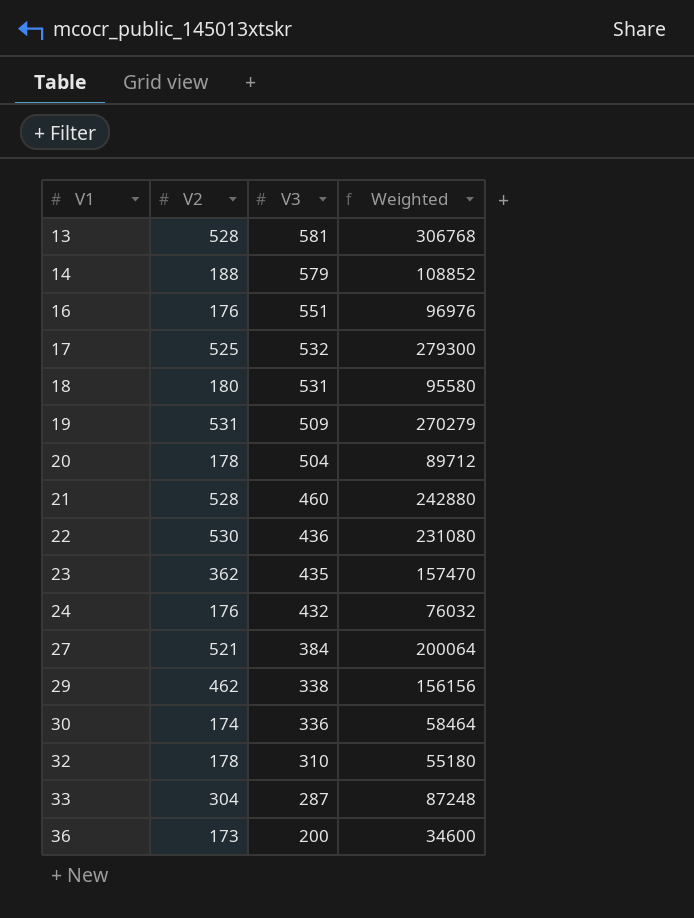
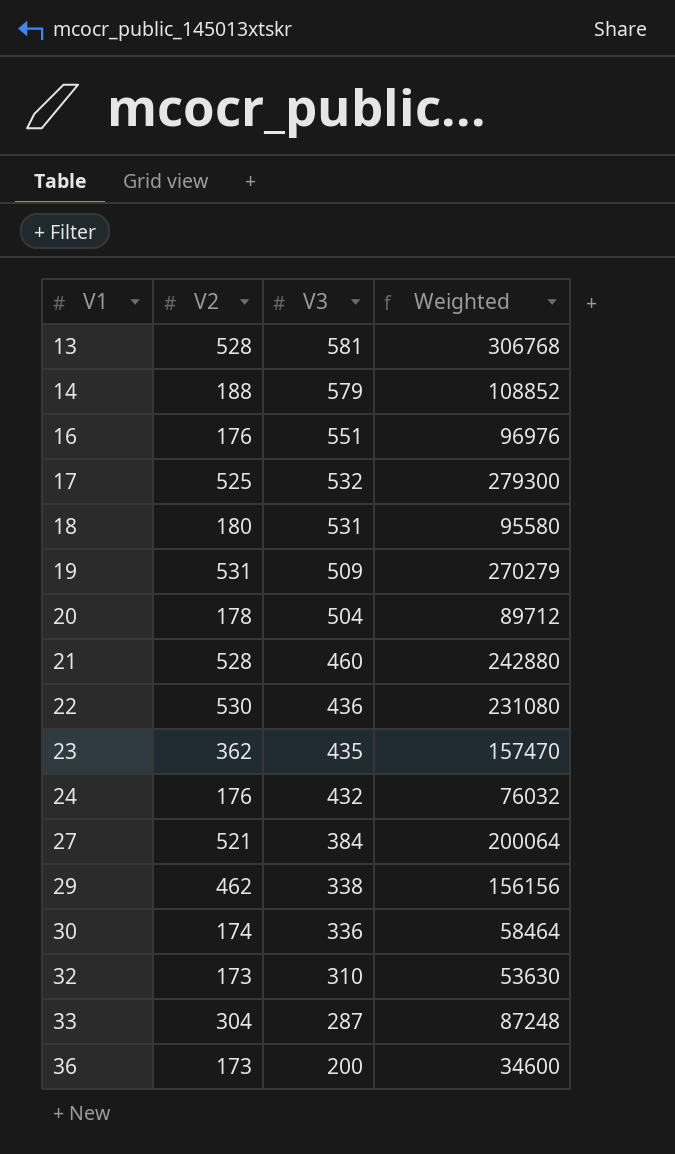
32 | V2: 178 -> 173
32 | Weighted: 55180 -> 53630

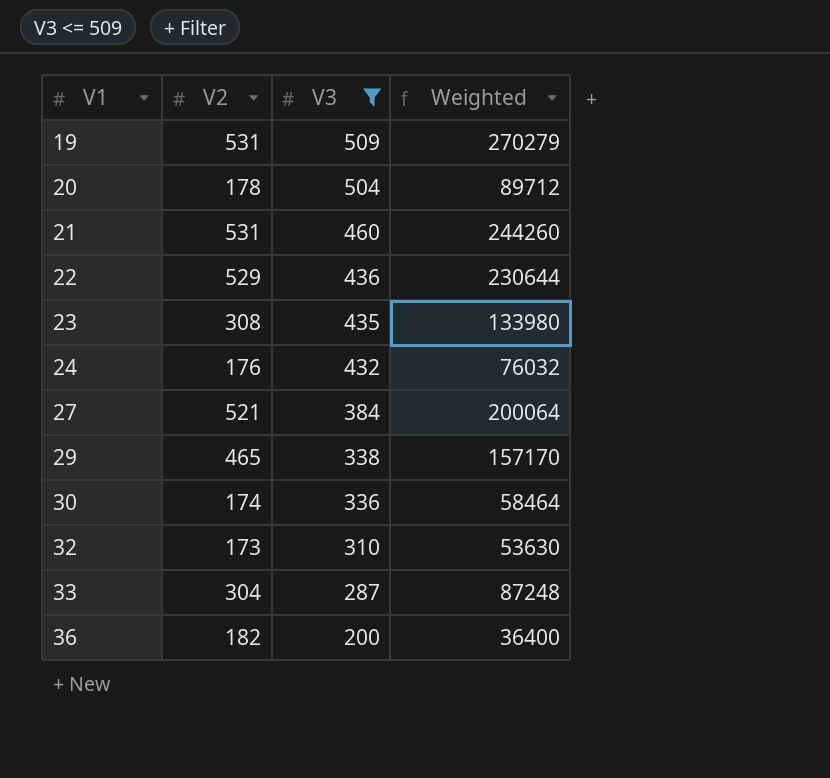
filter: none -> V3 <= 509
21 | V2: 528 -> 531
21 | Weighted: 242880 -> 244260
22 | V2: 530 -> 529
22 | Weighted: 231080 -> 230644
23 | V2: 362 -> 308
23 | Weighted: 157470 -> 133980
29 | V2: 462 -> 465
29 | Weighted: 156156 -> 157170
36 | V2: 173 -> 182
36 | Weighted: 34600 -> 36400

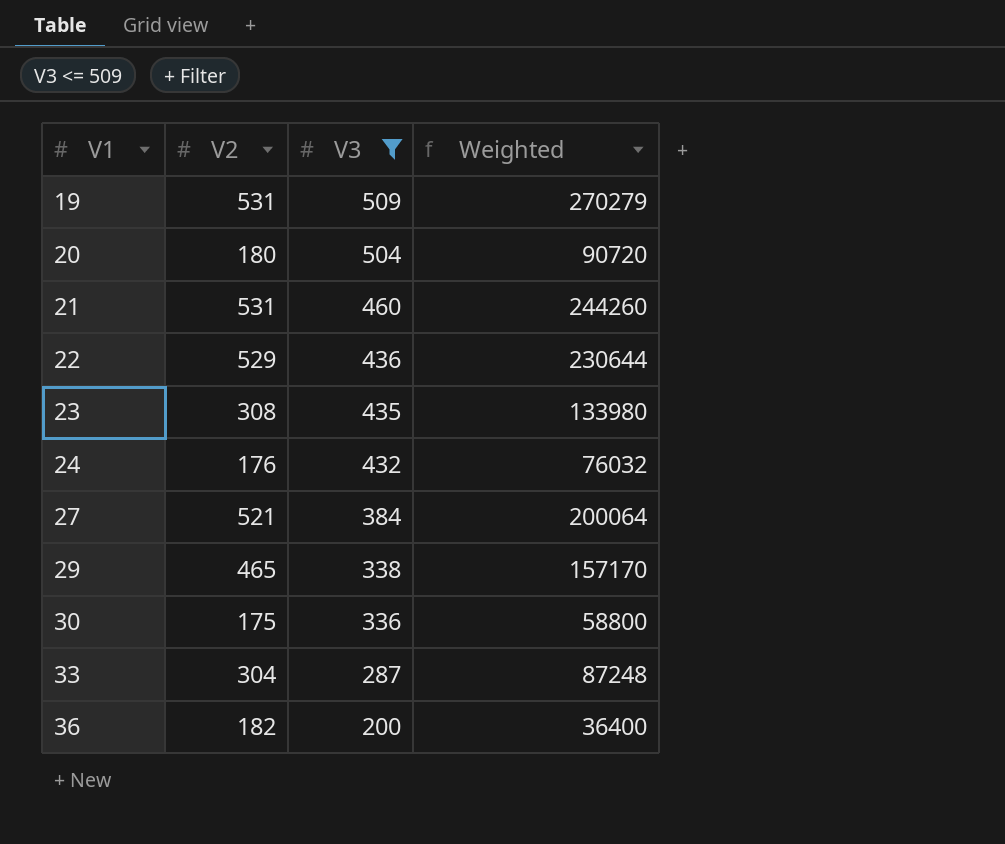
row 32: 173 | 310 | 53630 -> none
20 | V2: 178 -> 180
20 | Weighted: 89712 -> 90720
30 | V2: 174 -> 175
30 | Weighted: 58464 -> 58800

